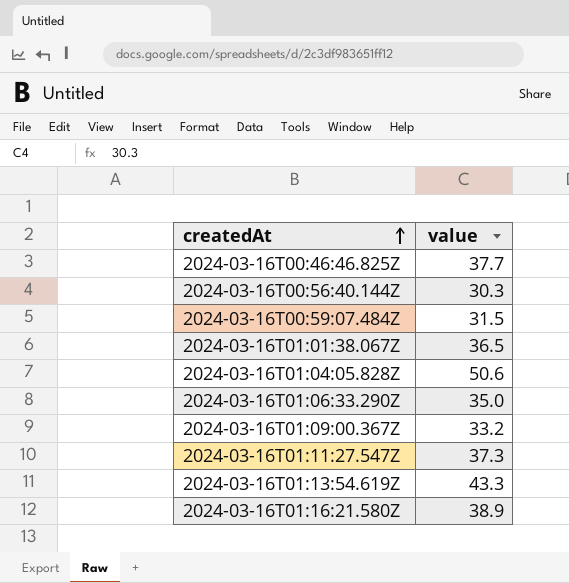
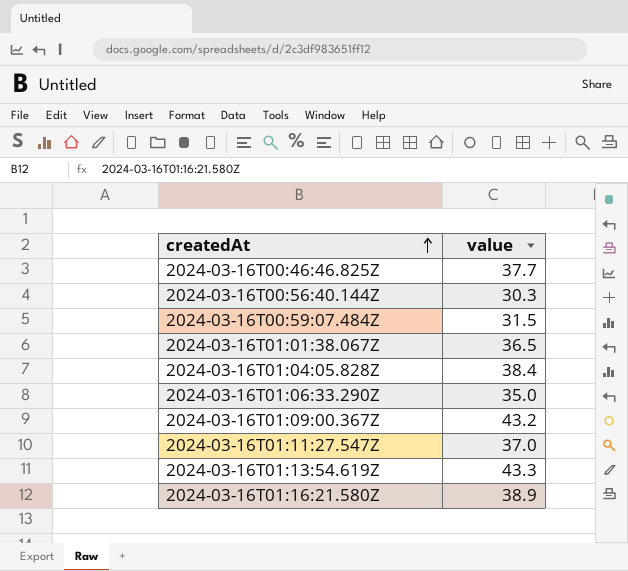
2024-03-16T01:04:05.828Z | value: 50.6 -> 38.4
2024-03-16T01:09:00.367Z | value: 33.2 -> 43.2
2024-03-16T01:11:27.547Z | value: 37.3 -> 37.0

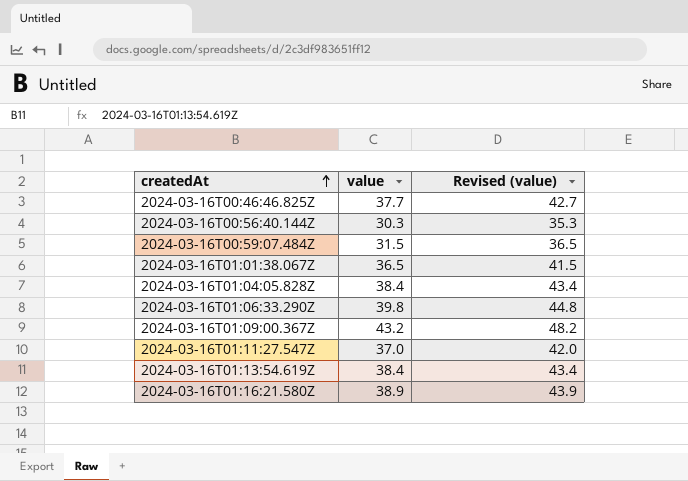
column Revised (value) | formula: none -> [value] + 5
2024-03-16T01:06:33.290Z | value: 35.0 -> 39.8
2024-03-16T01:13:54.619Z | value: 43.3 -> 38.4

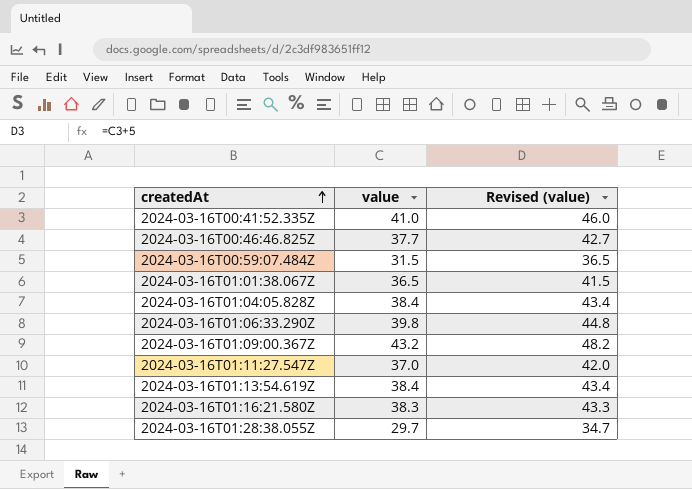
row 2024-03-16T00:56:40.144Z: 30.3 | 35.3 -> none
row 2024-03-16T00:41:52.335Z: none -> 41.0 | 46.0
2024-03-16T01:16:21.580Z | value: 38.9 -> 38.3
2024-03-16T01:16:21.580Z | Revised (value): 43.9 -> 43.3
row 2024-03-16T01:28:38.055Z: none -> 29.7 | 34.7

